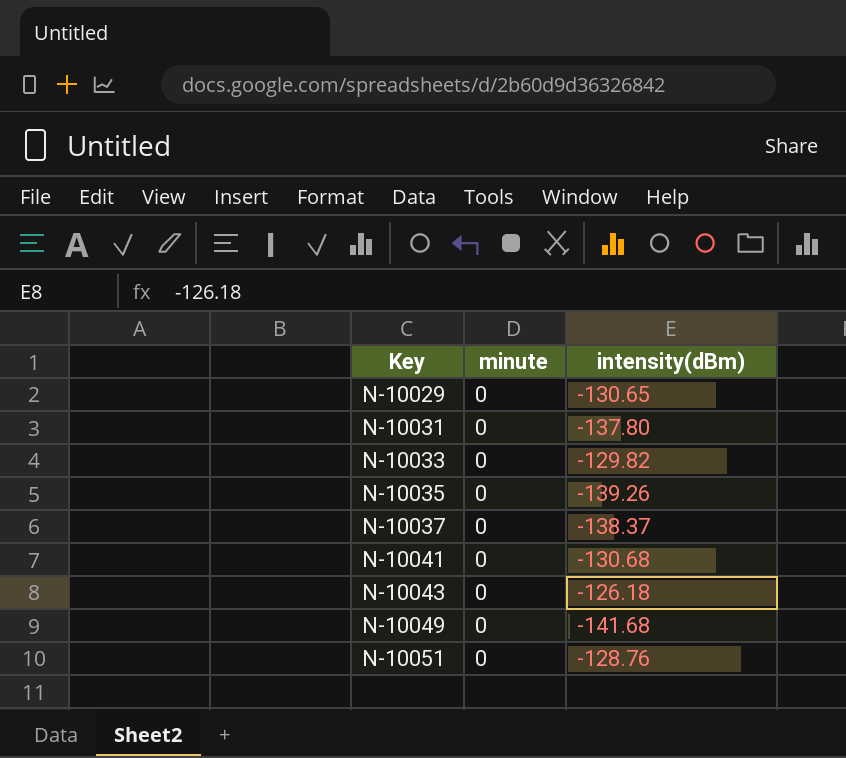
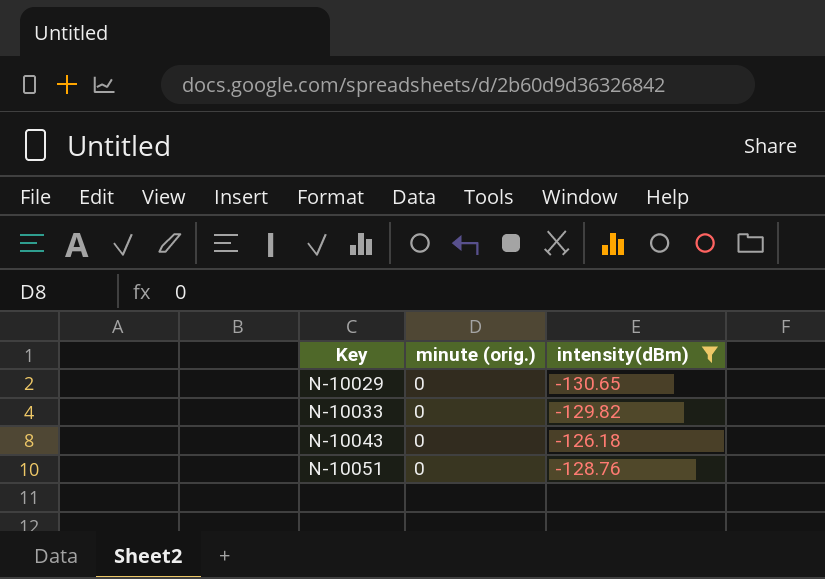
filter: none -> intensity(dBm) >= -130.65
column name: minute -> minute (orig.)

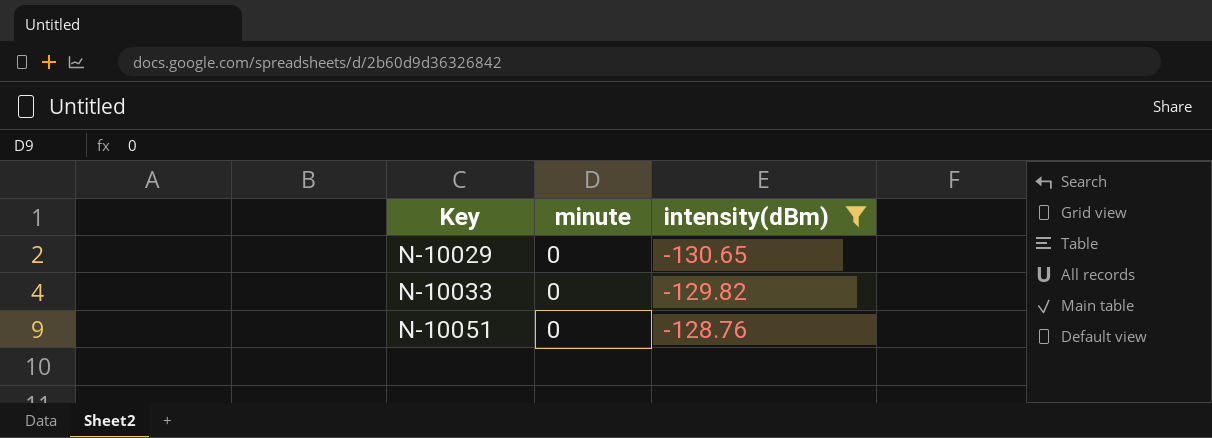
column name: minute (orig.) -> minute
row N-10043: 0 | -126.18 -> none

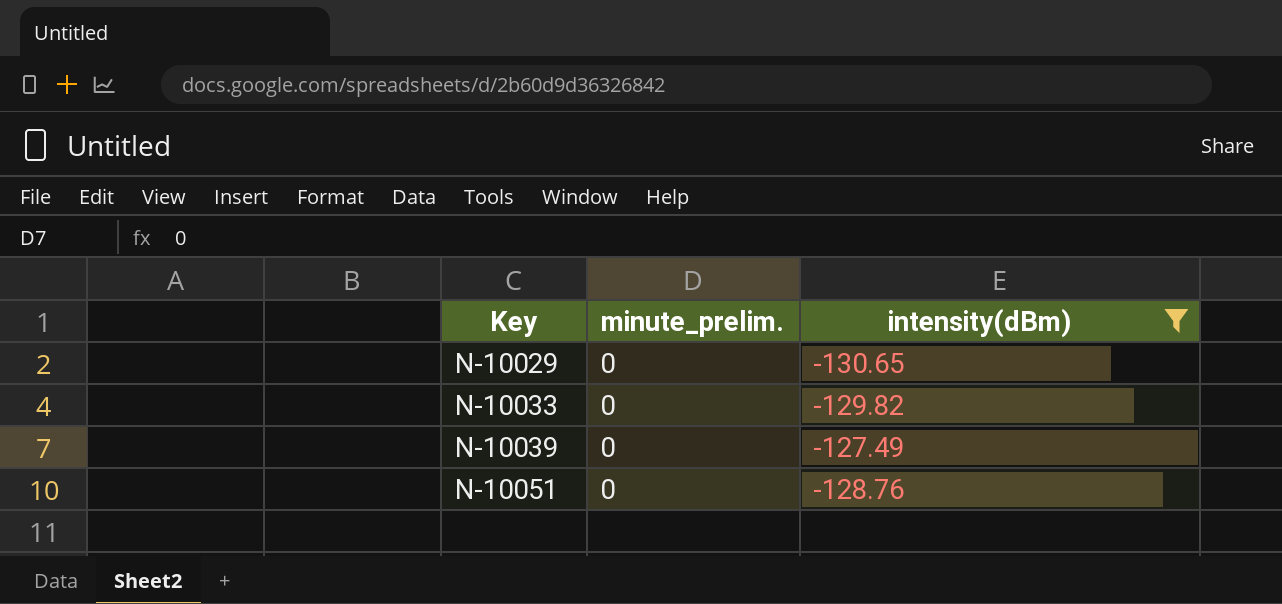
column name: minute -> minute_prelim.
row N-10039: none -> 0 | -127.49

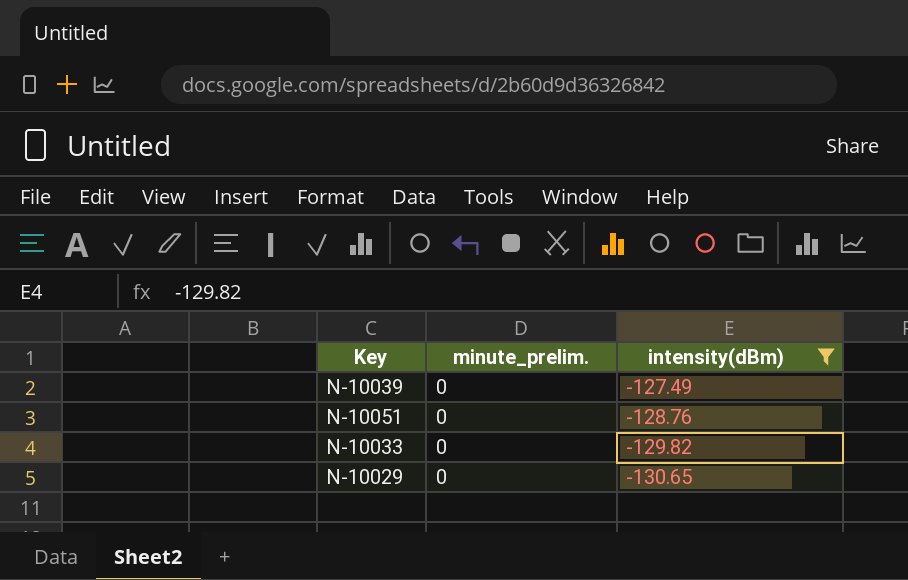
row order: Key ascending -> intensity(dBm) descending

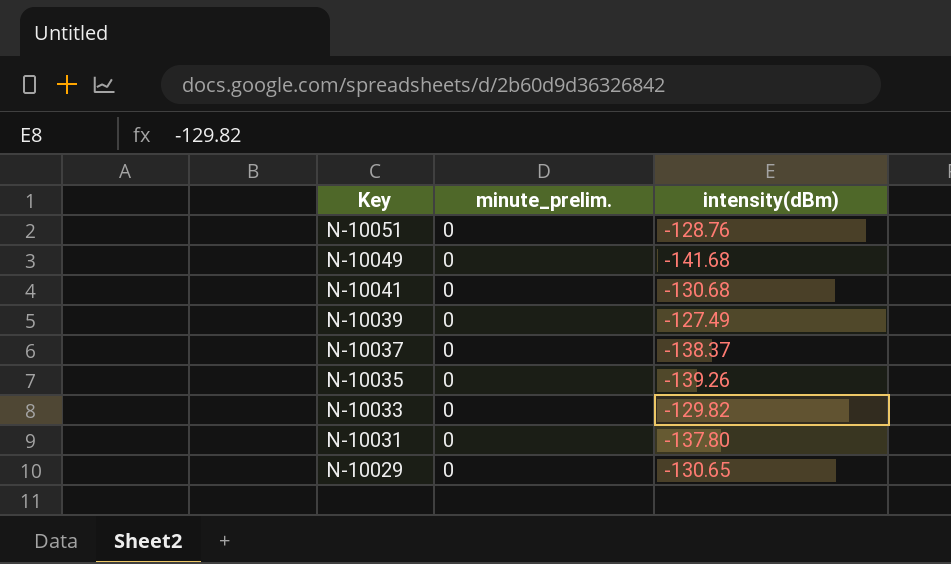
filter: intensity(dBm) >= -130.65 -> none
row order: intensity(dBm) descending -> Key descending

